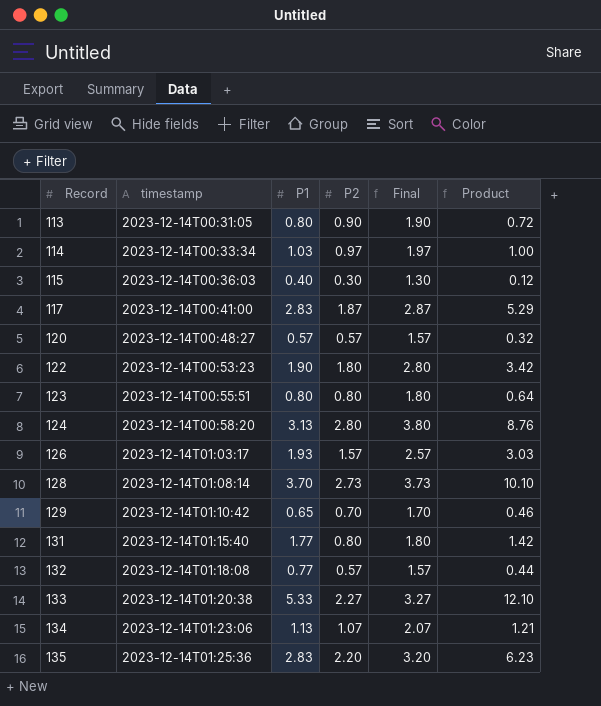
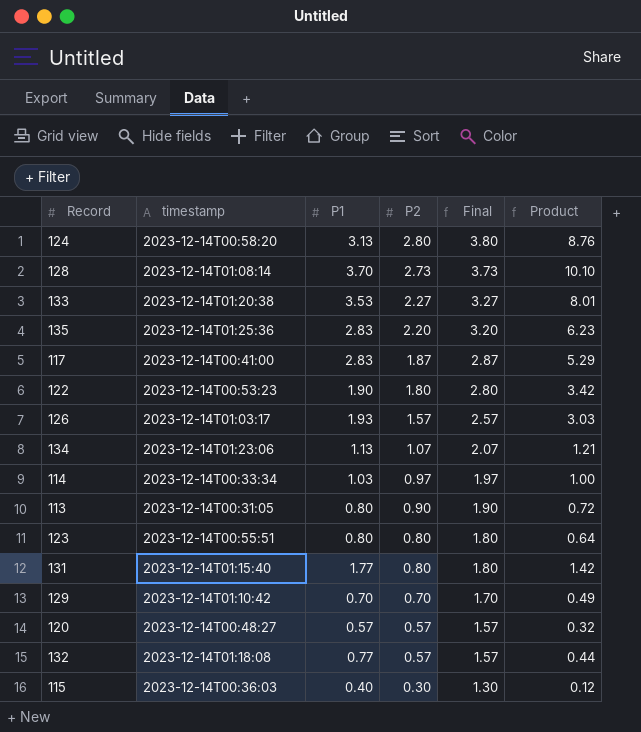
row order: Record ascending -> P2 descending
133 | P1: 5.33 -> 3.53
133 | Product: 12.10 -> 8.01
129 | P1: 0.65 -> 0.70
129 | Product: 0.46 -> 0.49

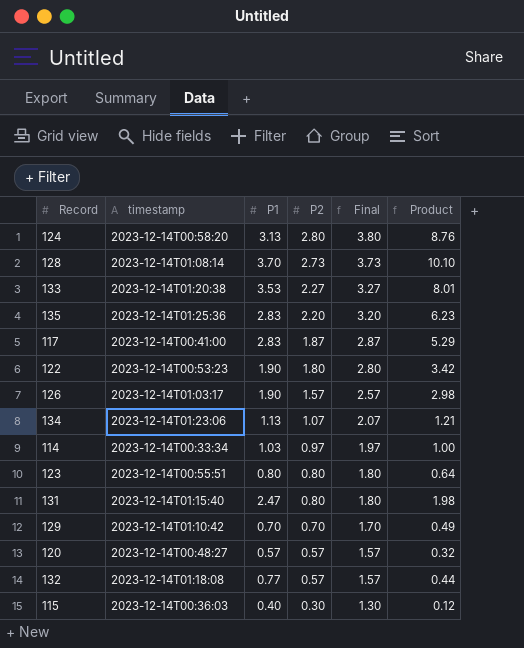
row 113: 2023-12-14T00:31:05 | 0.80 | 0.90 | 1.90 | 0.72 -> none
126 | P1: 1.93 -> 1.90
126 | Product: 3.03 -> 2.98
131 | P1: 1.77 -> 2.47
131 | Product: 1.42 -> 1.98

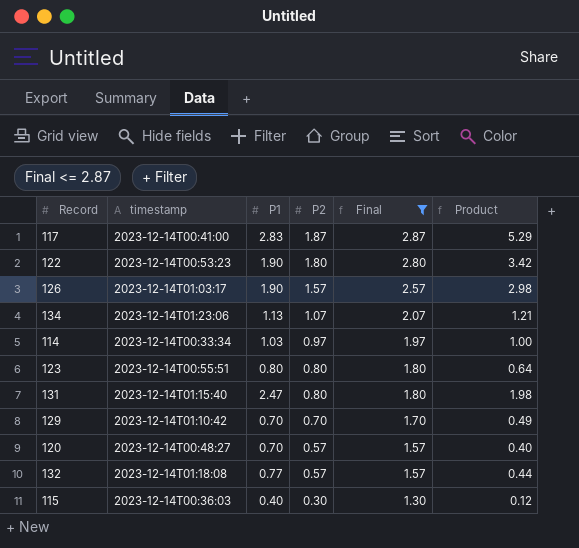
filter: none -> Final <= 2.87
120 | P1: 0.57 -> 0.70
120 | Product: 0.32 -> 0.40

